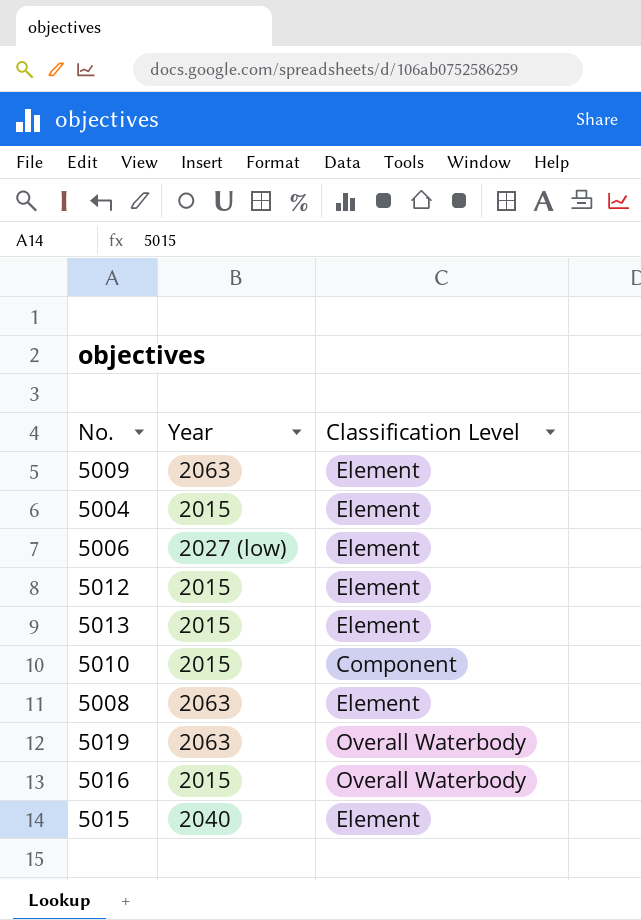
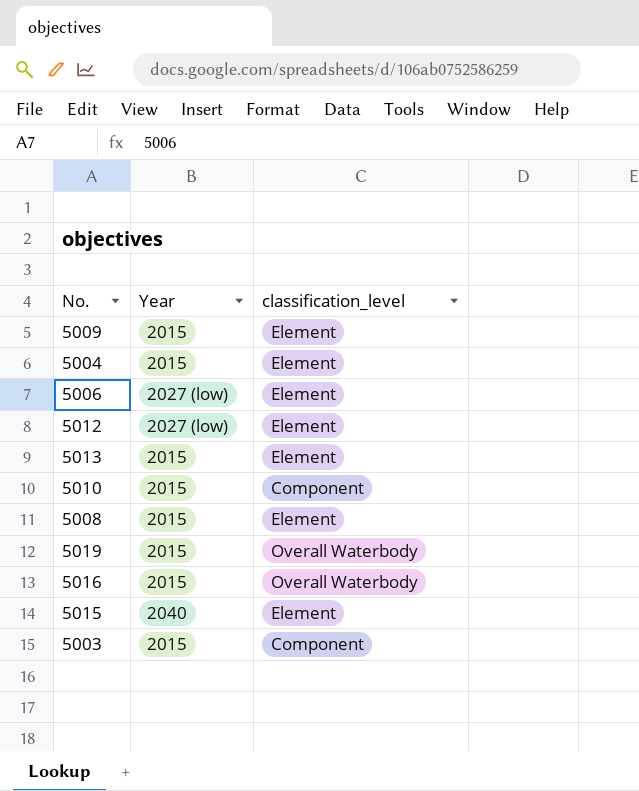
column name: Classification Level -> classification_level
5009 | Year: 2063 -> 2015
5012 | Year: 2015 -> 2027 (low)
5008 | Year: 2063 -> 2015
5019 | Year: 2063 -> 2015
row 5003: none -> 2015 | Component

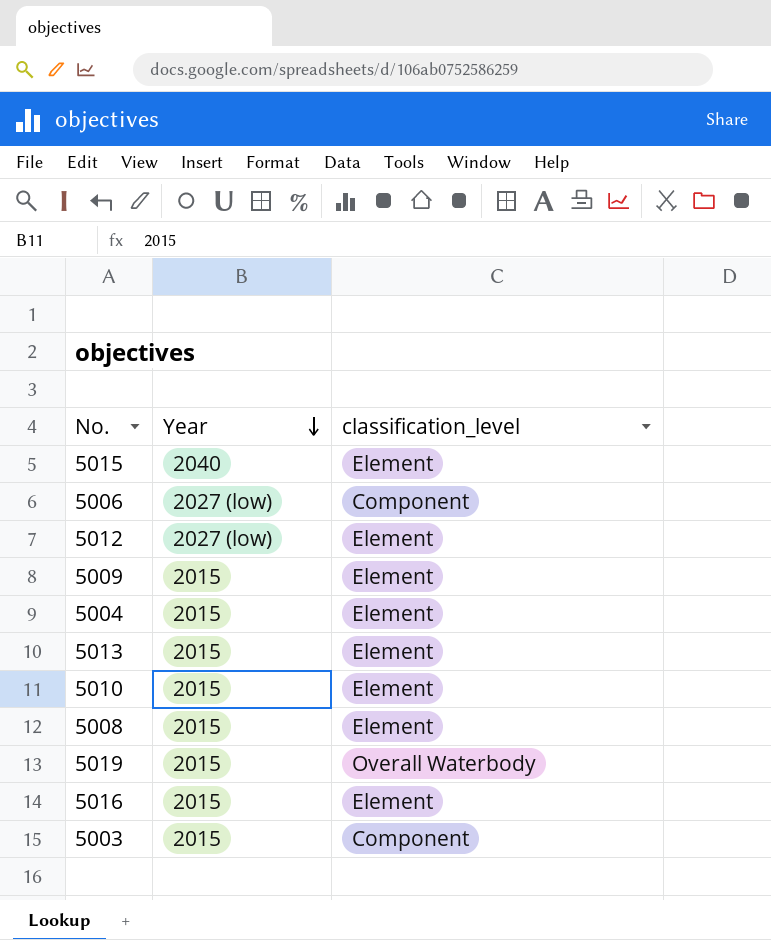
row order: none -> Year descending
5006 | classification_level: Element -> Component
5010 | classification_level: Component -> Element
5016 | classification_level: Overall Waterbody -> Element

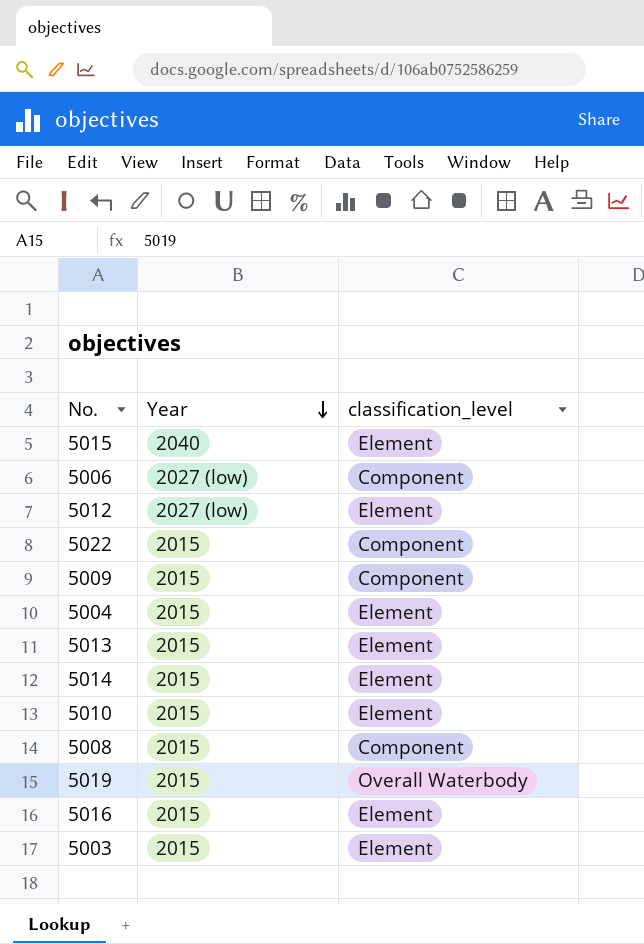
row 5022: none -> 2015 | Component
5009 | classification_level: Element -> Component
row 5014: none -> 2015 | Element
5008 | classification_level: Element -> Component
5003 | classification_level: Component -> Element

